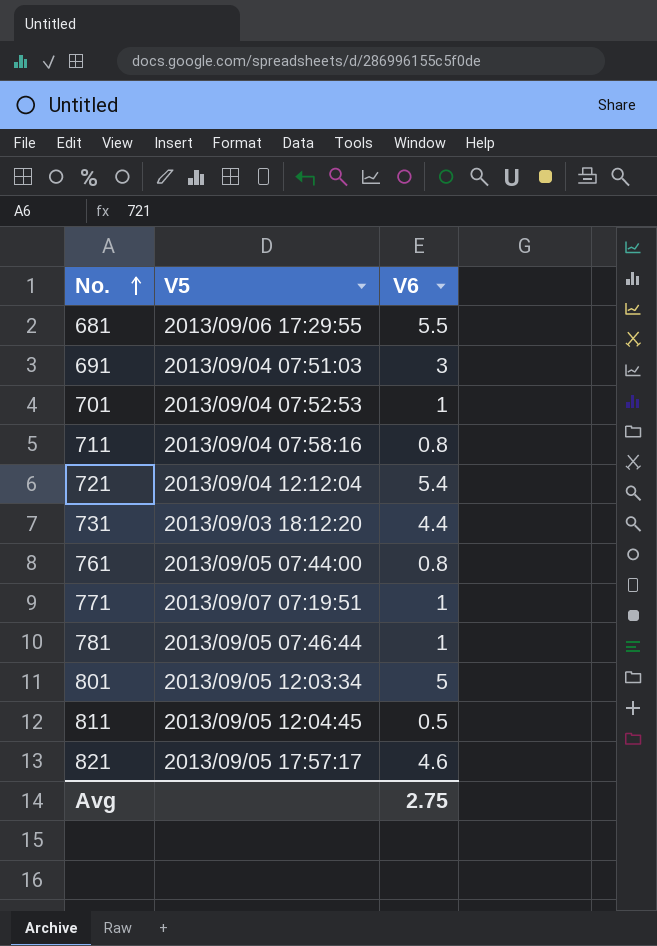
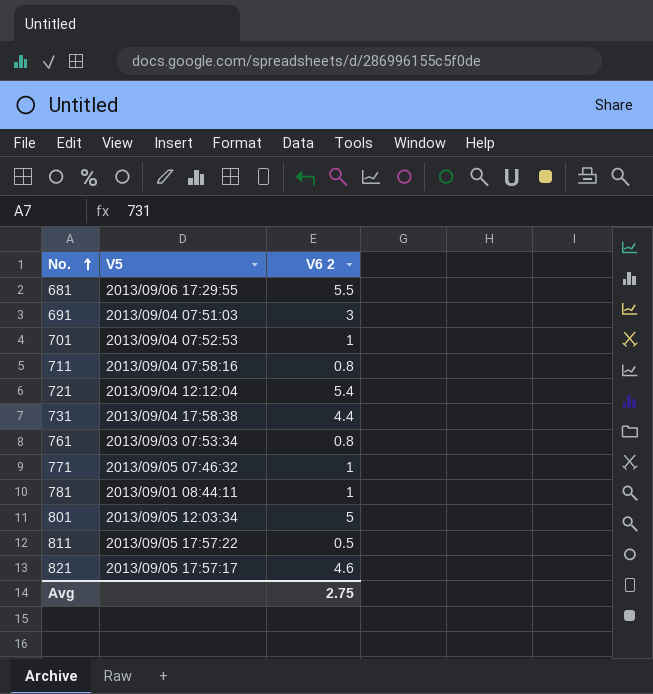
column name: V6 -> V6 2
731 | V5: 2013/09/03 18:12:20 -> 2013/09/04 17:58:38
761 | V5: 2013/09/05 07:44:00 -> 2013/09/03 07:53:34
771 | V5: 2013/09/07 07:19:51 -> 2013/09/05 07:46:32
781 | V5: 2013/09/05 07:46:44 -> 2013/09/01 08:44:11
811 | V5: 2013/09/05 12:04:45 -> 2013/09/05 17:57:22

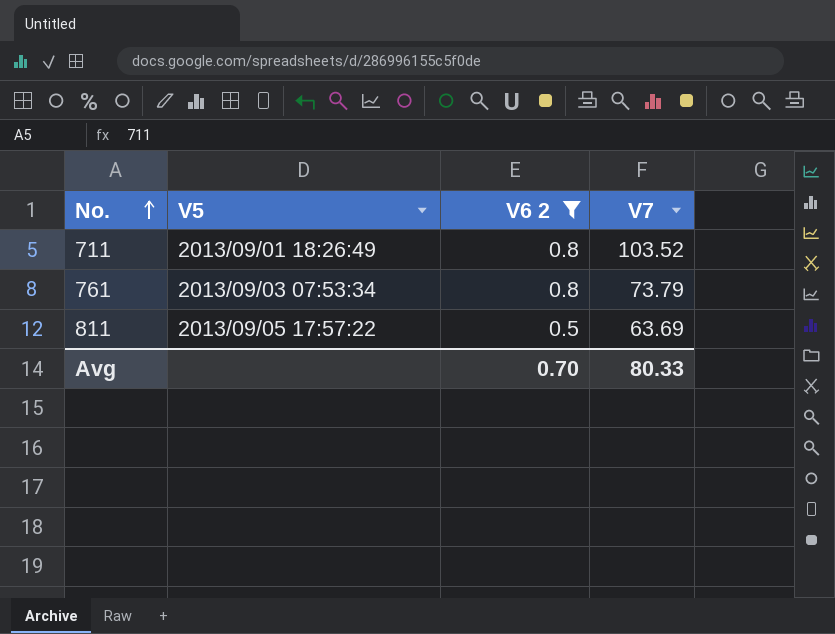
filter: none -> V6 2 <= 0.8
column V7 | position: none -> 4
711 | V5: 2013/09/04 07:58:16 -> 2013/09/01 18:26:49
Avg | V6 2: 2.75 -> 0.70

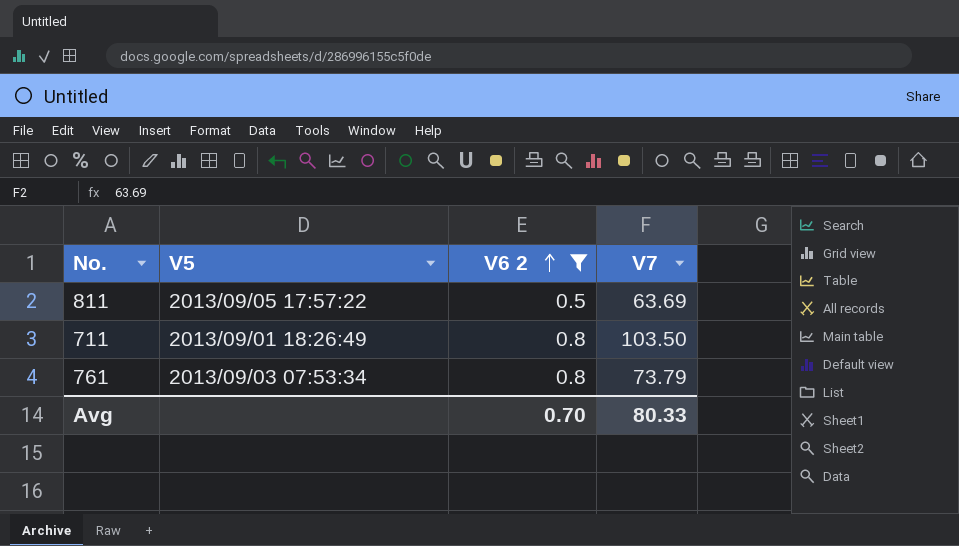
row order: No. ascending -> V6 2 ascending
711 | V7: 103.52 -> 103.50

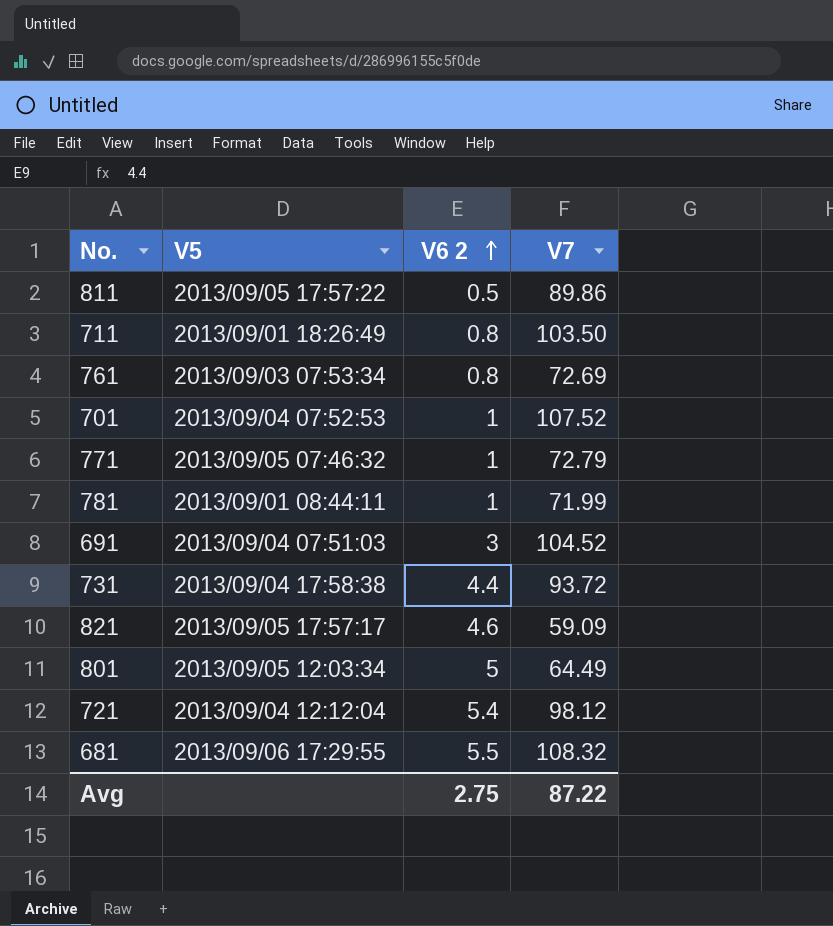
filter: V6 2 <= 0.8 -> none
811 | V7: 63.69 -> 89.86
761 | V7: 73.79 -> 72.69
Avg | V6 2: 0.70 -> 2.75
Avg | V7: 80.33 -> 87.22

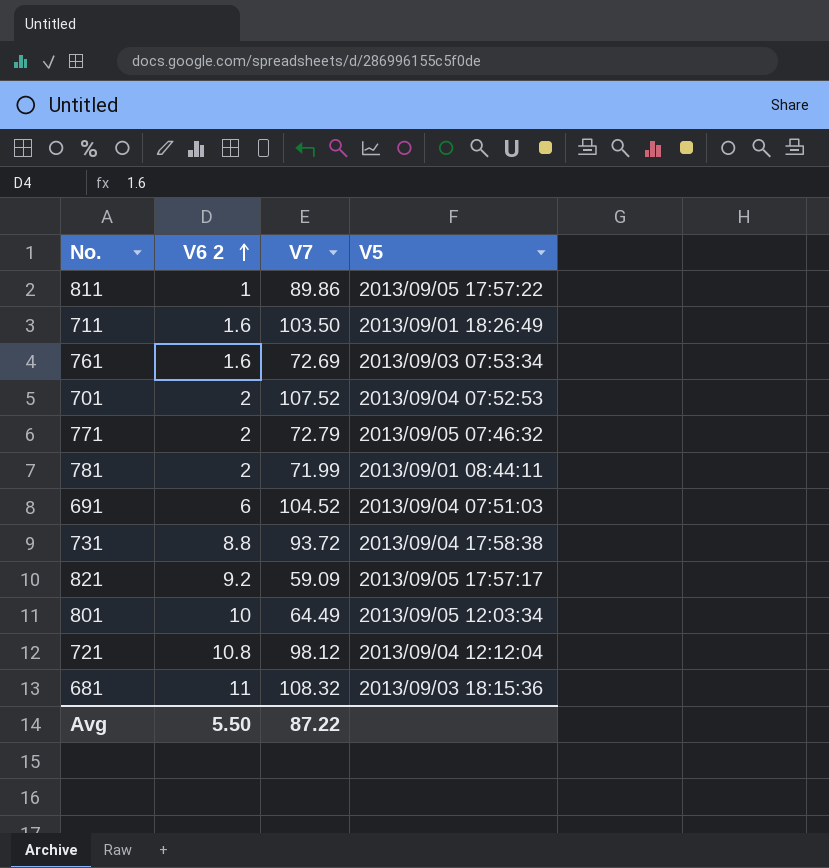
column V5 | position: 2 -> 4
811 | V6 2: 0.5 -> 1
711 | V6 2: 0.8 -> 1.6
761 | V6 2: 0.8 -> 1.6
701 | V6 2: 1 -> 2
771 | V6 2: 1 -> 2
781 | V6 2: 1 -> 2
691 | V6 2: 3 -> 6
731 | V6 2: 4.4 -> 8.8
821 | V6 2: 4.6 -> 9.2
801 | V6 2: 5 -> 10
721 | V6 2: 5.4 -> 10.8
681 | V6 2: 5.5 -> 11
681 | V5: 2013/09/06 17:29:55 -> 2013/09/03 18:15:36
Avg | V6 2: 2.75 -> 5.50

